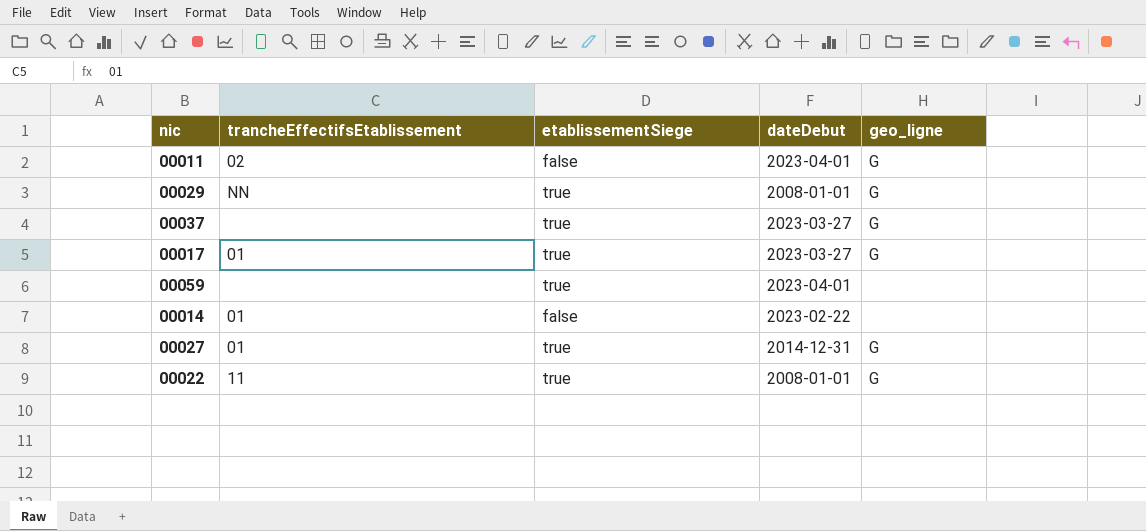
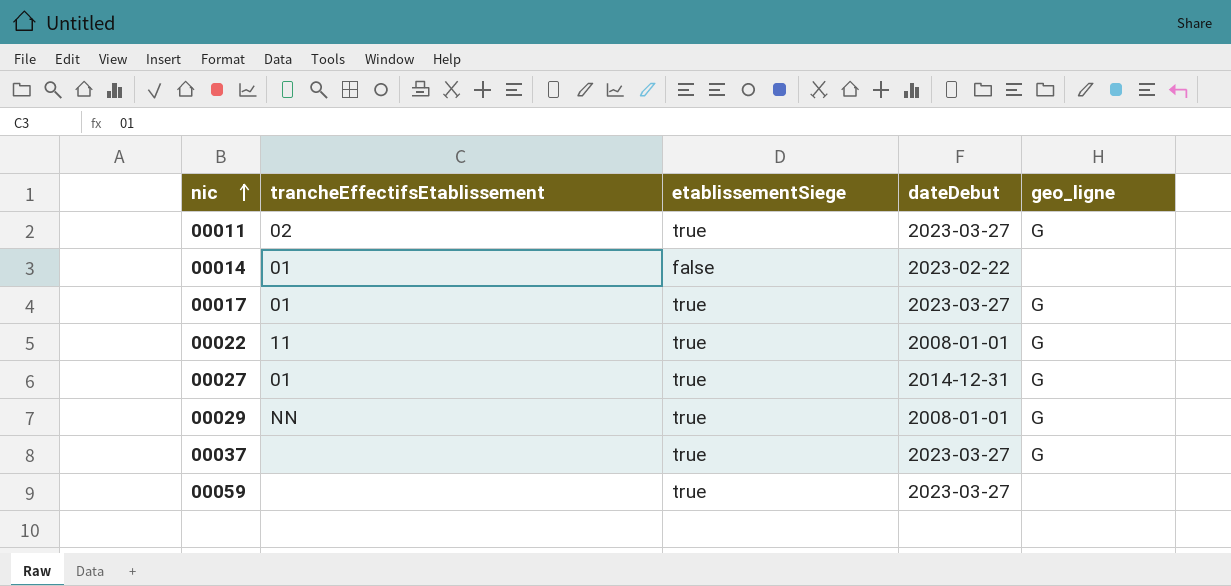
row order: none -> nic ascending
00011 | etablissementSiege: false -> true
00011 | dateDebut: 2023-04-01 -> 2023-03-27
00059 | dateDebut: 2023-04-01 -> 2023-03-27

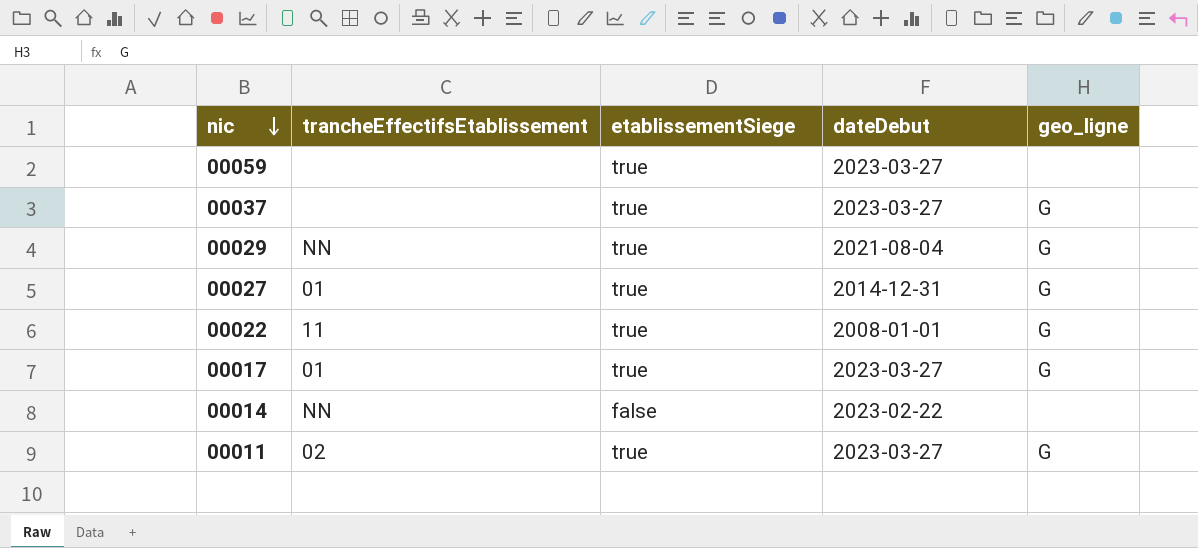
row order: nic ascending -> nic descending
00029 | dateDebut: 2008-01-01 -> 2021-08-04
00014 | trancheEffectifsEtablissement: 01 -> NN

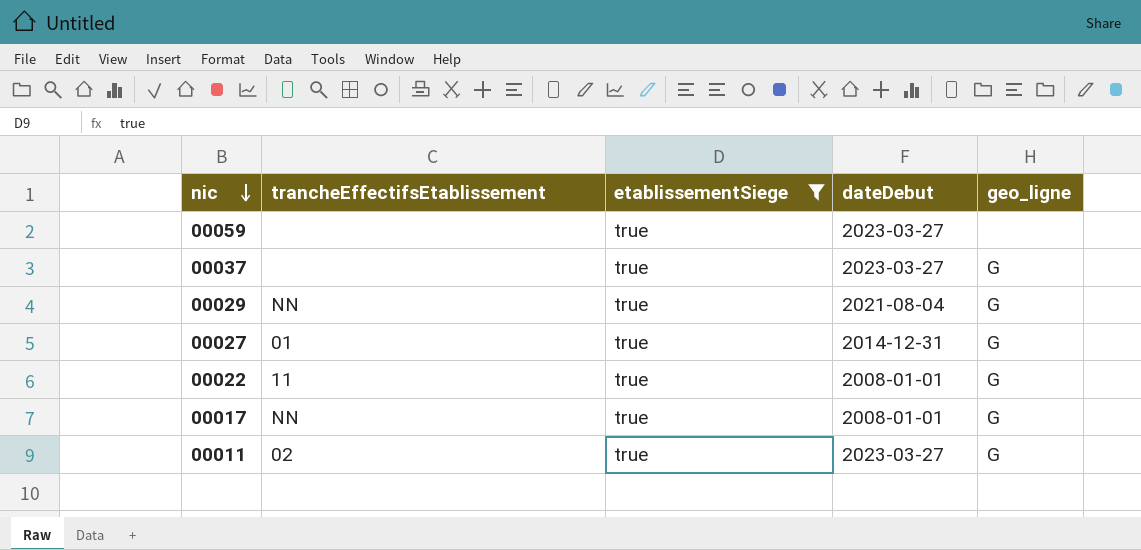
filter: none -> etablissementSiege = true
00017 | trancheEffectifsEtablissement: 01 -> NN
00017 | dateDebut: 2023-03-27 -> 2008-01-01

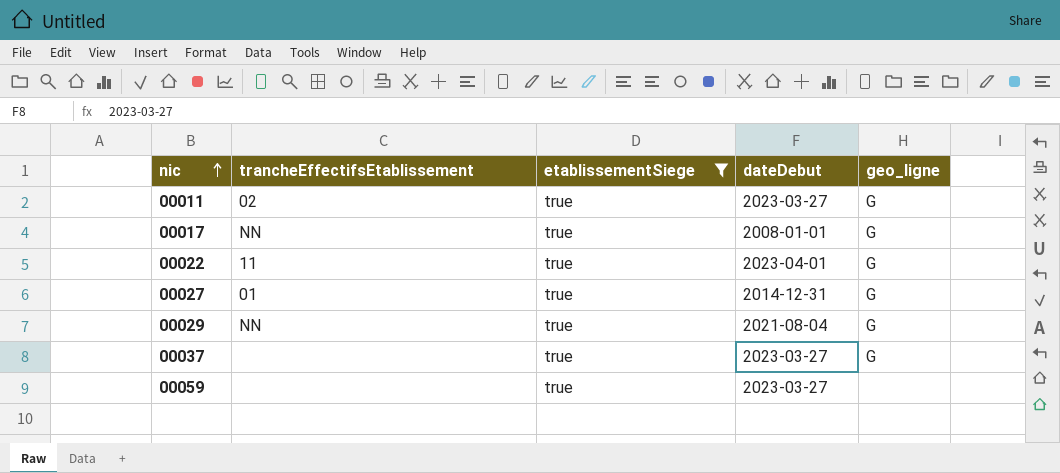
row order: nic descending -> nic ascending
00022 | dateDebut: 2008-01-01 -> 2023-04-01

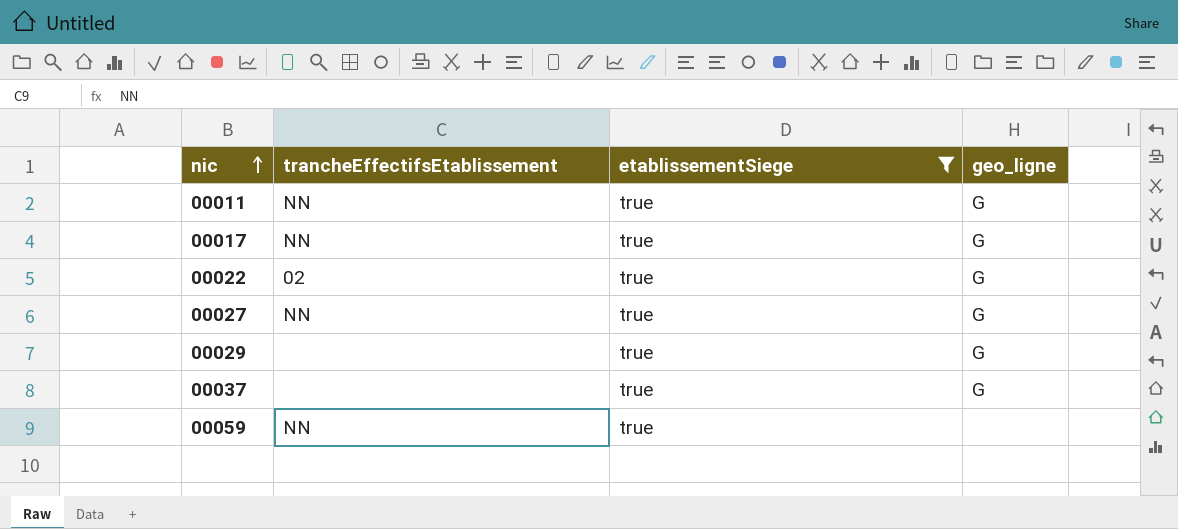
column dateDebut | position: 4 -> none
00011 | trancheEffectifsEtablissement: 02 -> NN
00022 | trancheEffectifsEtablissement: 11 -> 02
00027 | trancheEffectifsEtablissement: 01 -> NN
00029 | trancheEffectifsEtablissement: NN -> none
00059 | trancheEffectifsEtablissement: none -> NN

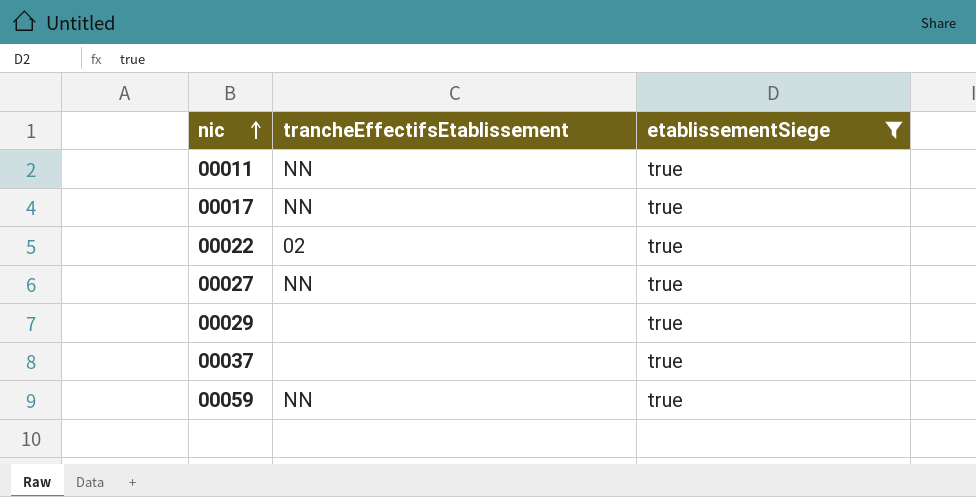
column geo_ligne | position: 4 -> none

